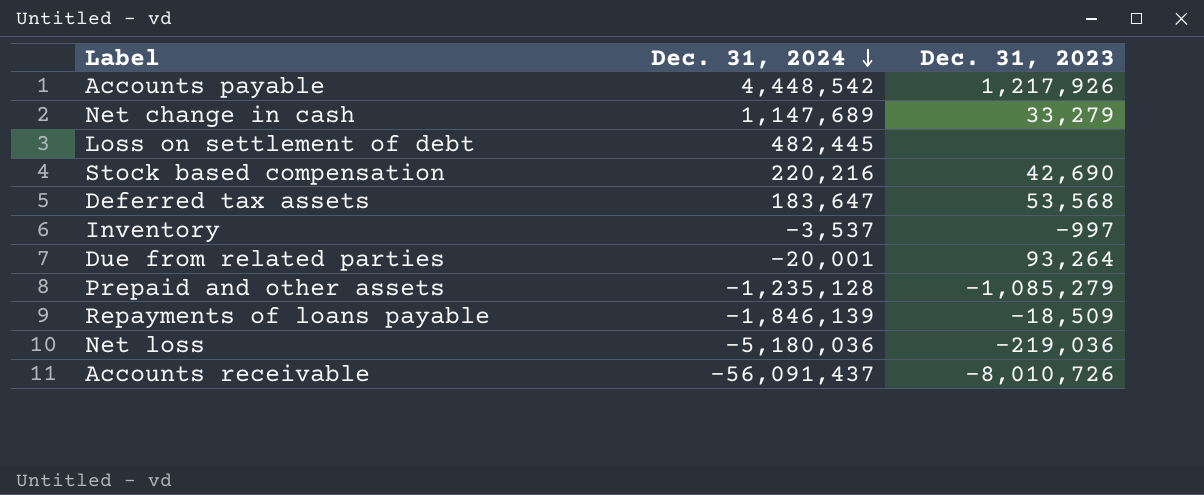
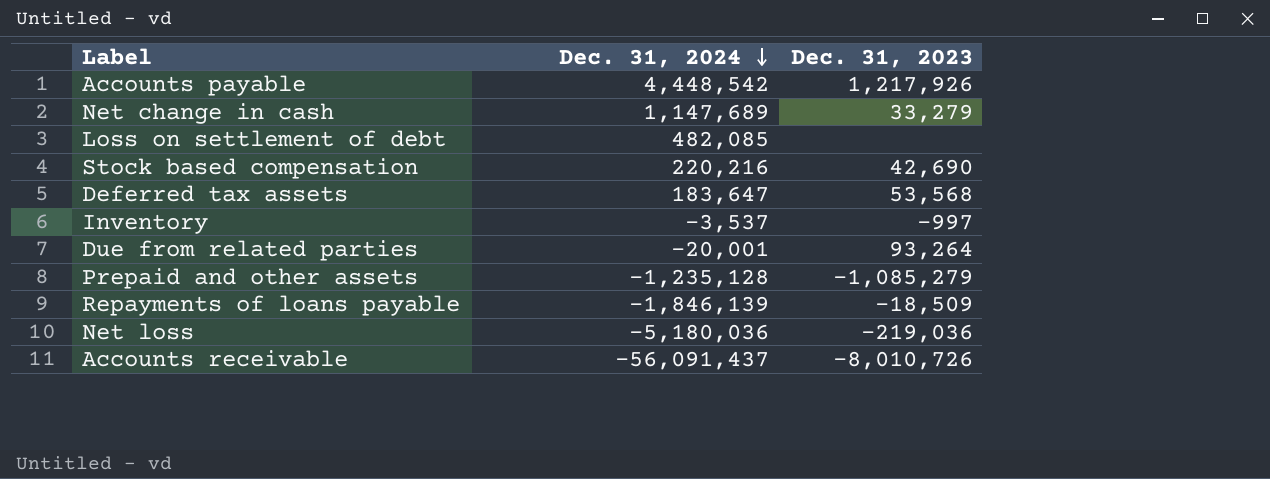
Loss on settlement of debt | Dec. 31, 2024: 482,445 -> 482,085

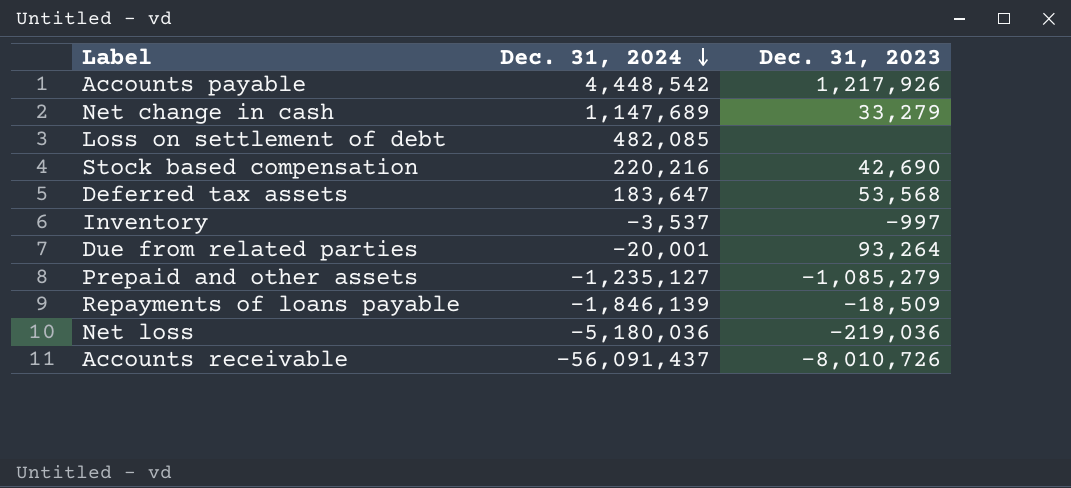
Prepaid and other assets | Dec. 31, 2024: -1,235,128 -> -1,235,127

